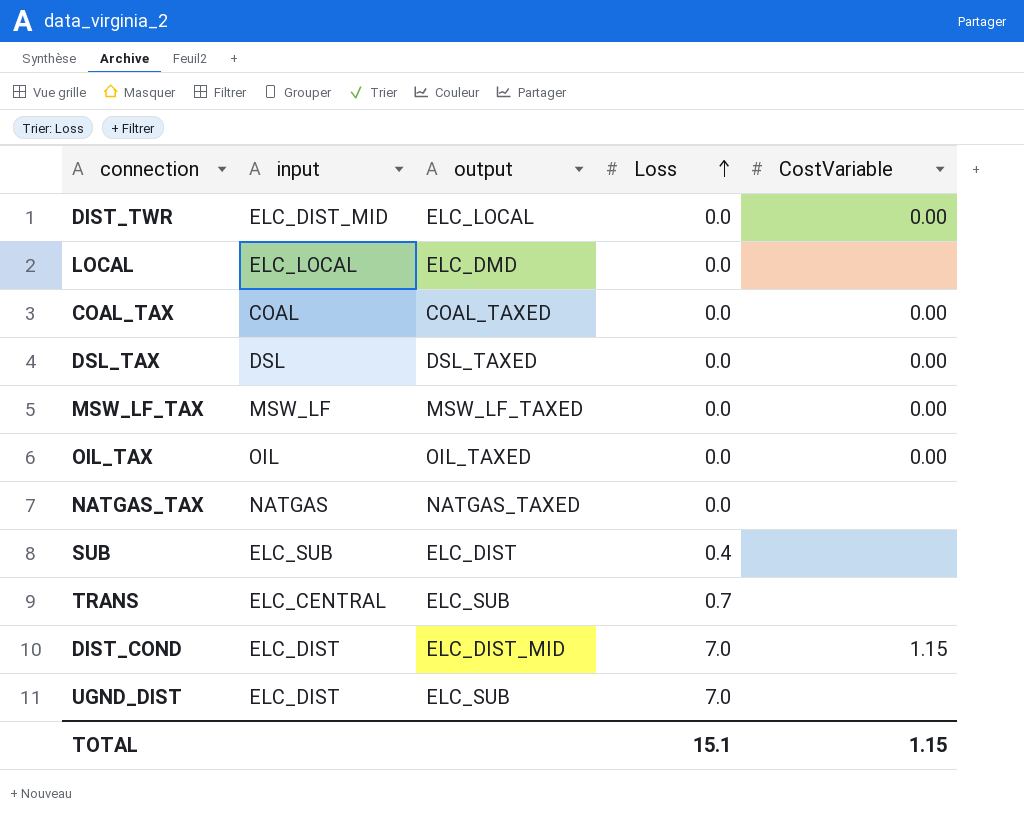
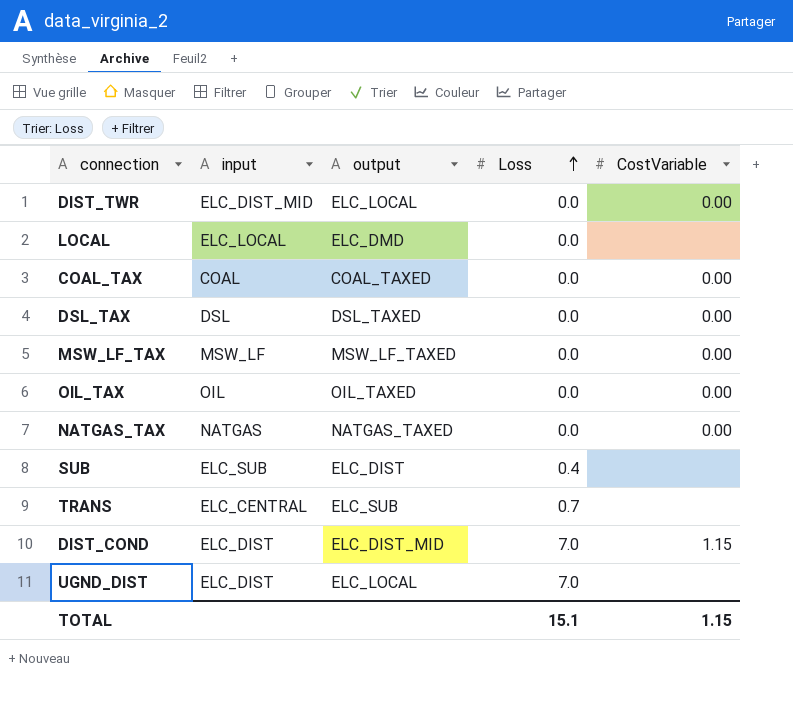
NATGAS_TAX | CostVariable: none -> 0.00
UGND_DIST | output: ELC_SUB -> ELC_LOCAL

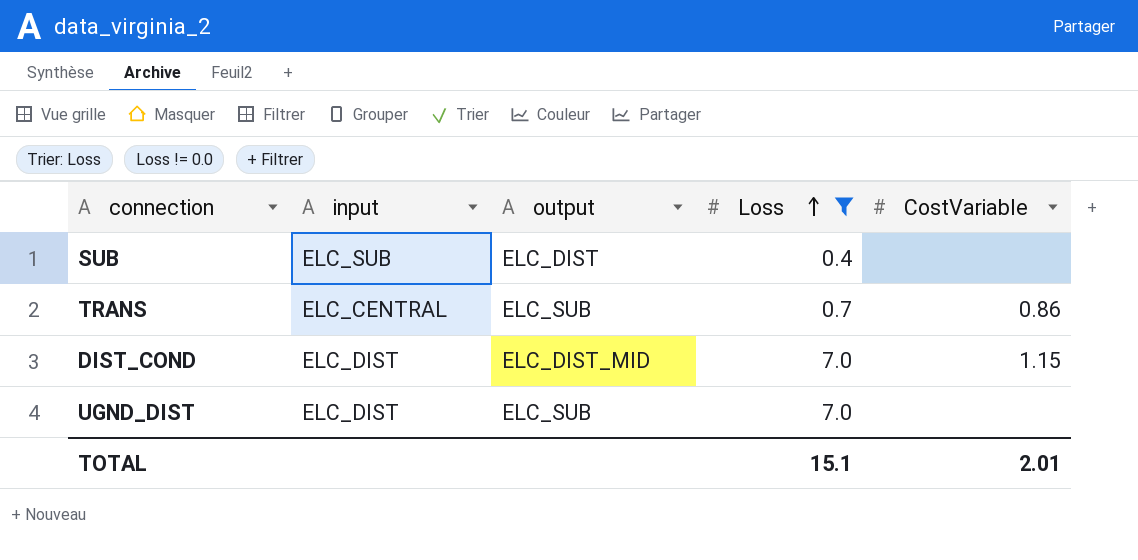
filter: none -> Loss != 0.0
TRANS | CostVariable: none -> 0.86
UGND_DIST | output: ELC_LOCAL -> ELC_SUB
TOTAL | CostVariable: 1.15 -> 2.01

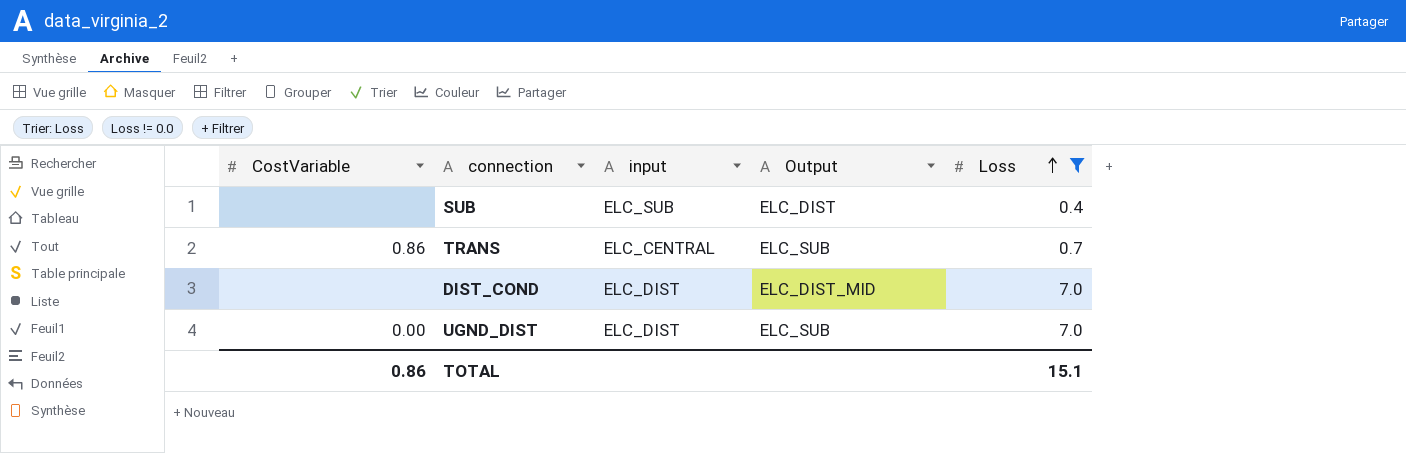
column CostVariable | position: 5 -> 1
column name: output -> Output
DIST_COND | CostVariable: 1.15 -> none
UGND_DIST | CostVariable: none -> 0.00
TOTAL | CostVariable: 2.01 -> 0.86

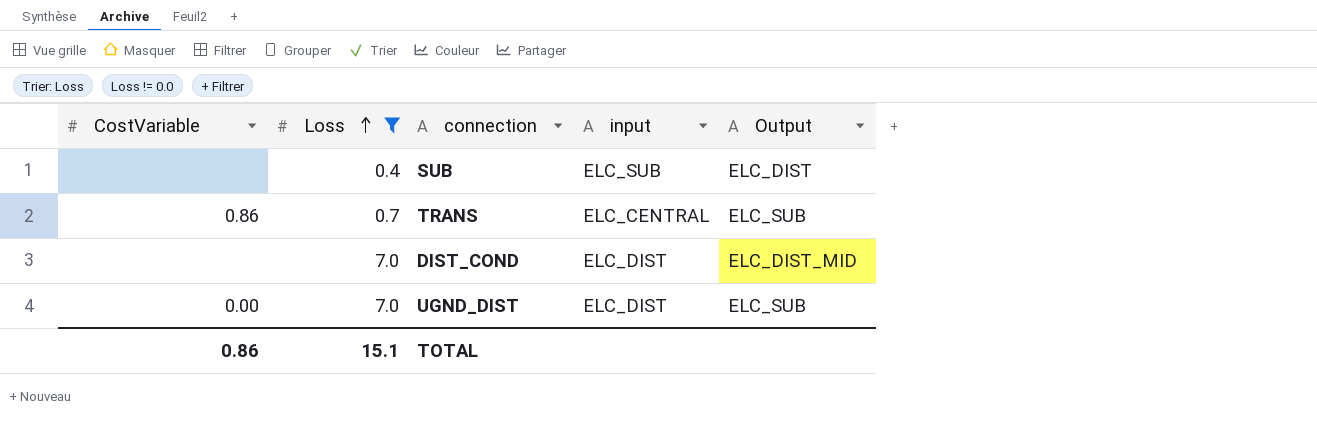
column Loss | position: 5 -> 2

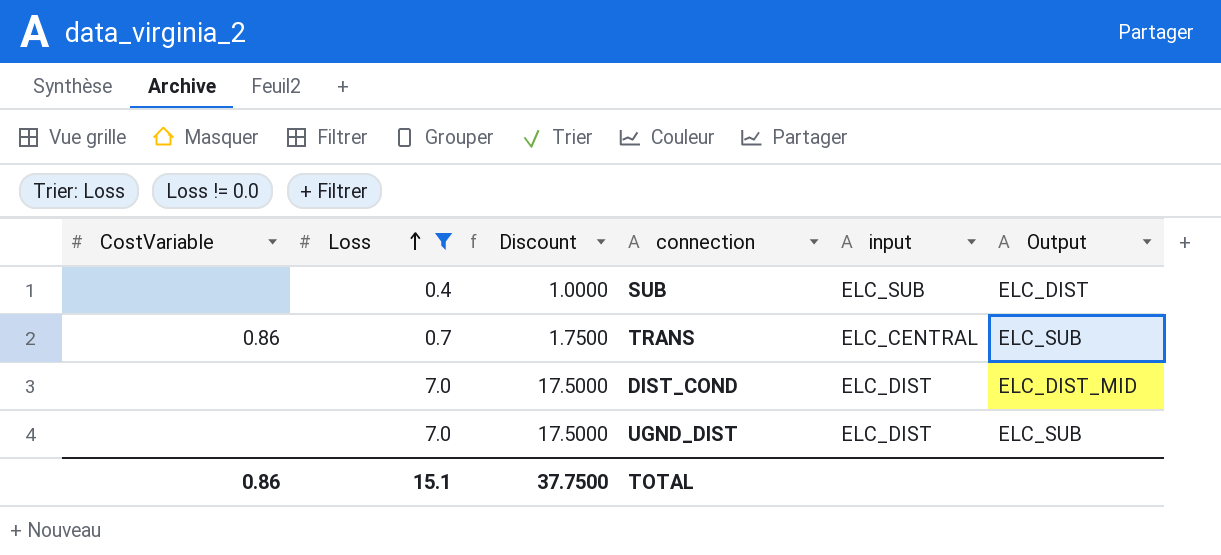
column Discount | formula: none -> [Loss] * 2.5
UGND_DIST | CostVariable: 0.00 -> none

